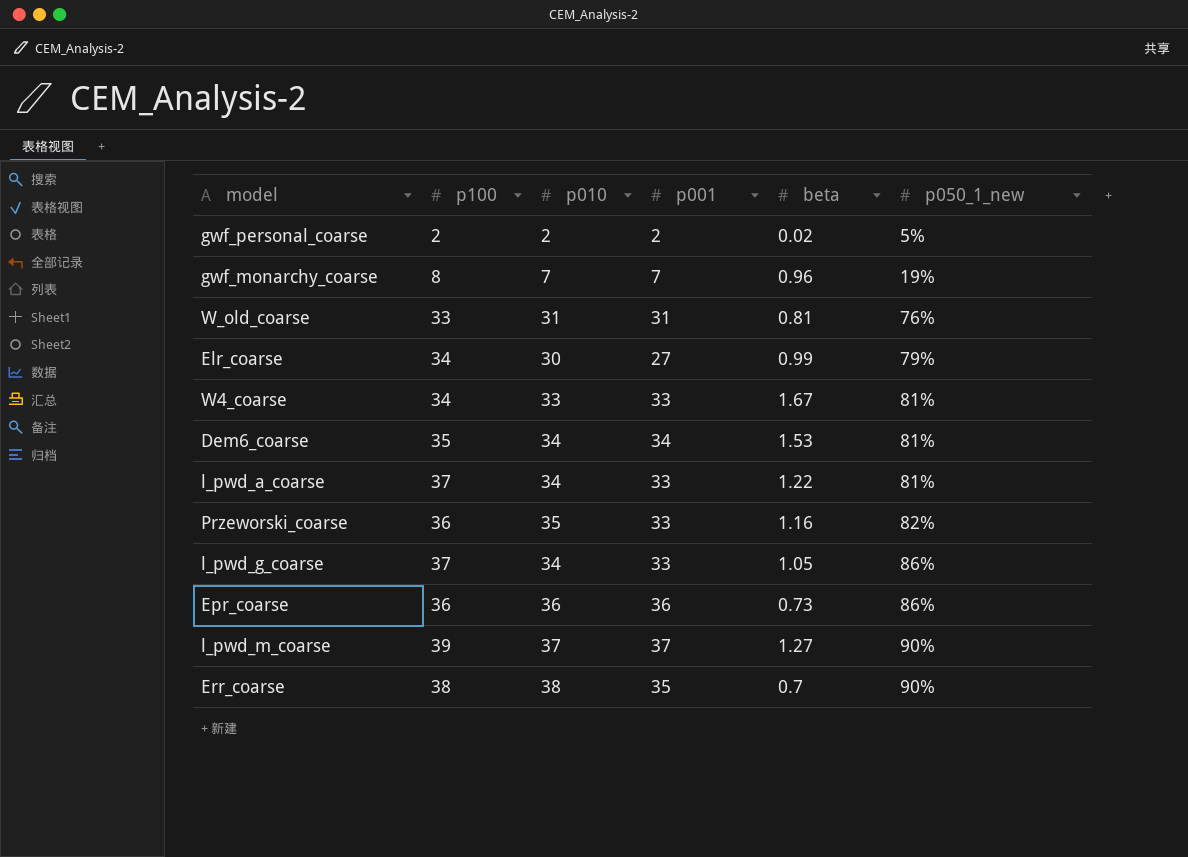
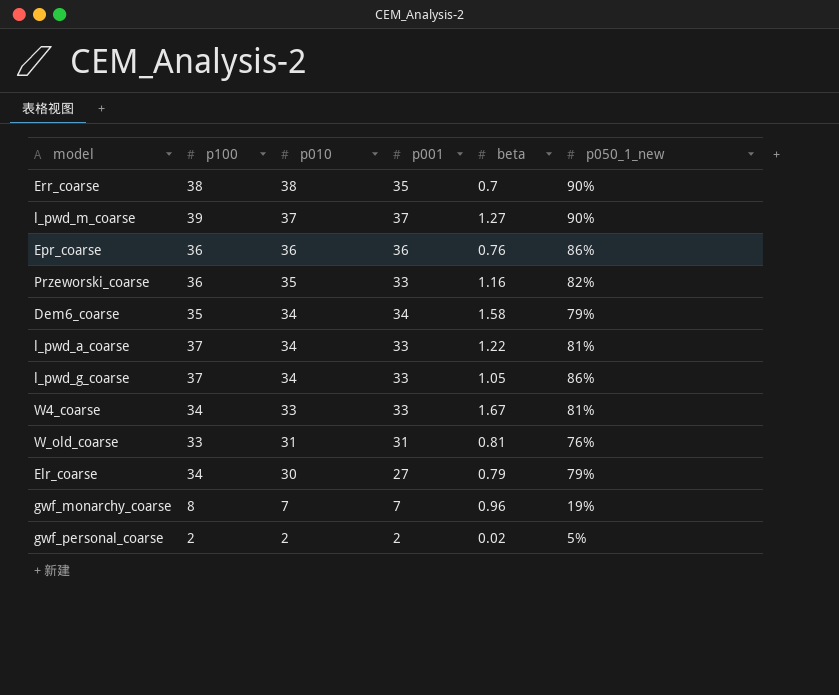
row order: p050_1_new ascending -> p010 descending
Epr_coarse | beta: 0.73 -> 0.76
Dem6_coarse | beta: 1.53 -> 1.58
Dem6_coarse | p050_1_new: 81% -> 79%
Elr_coarse | beta: 0.99 -> 0.79

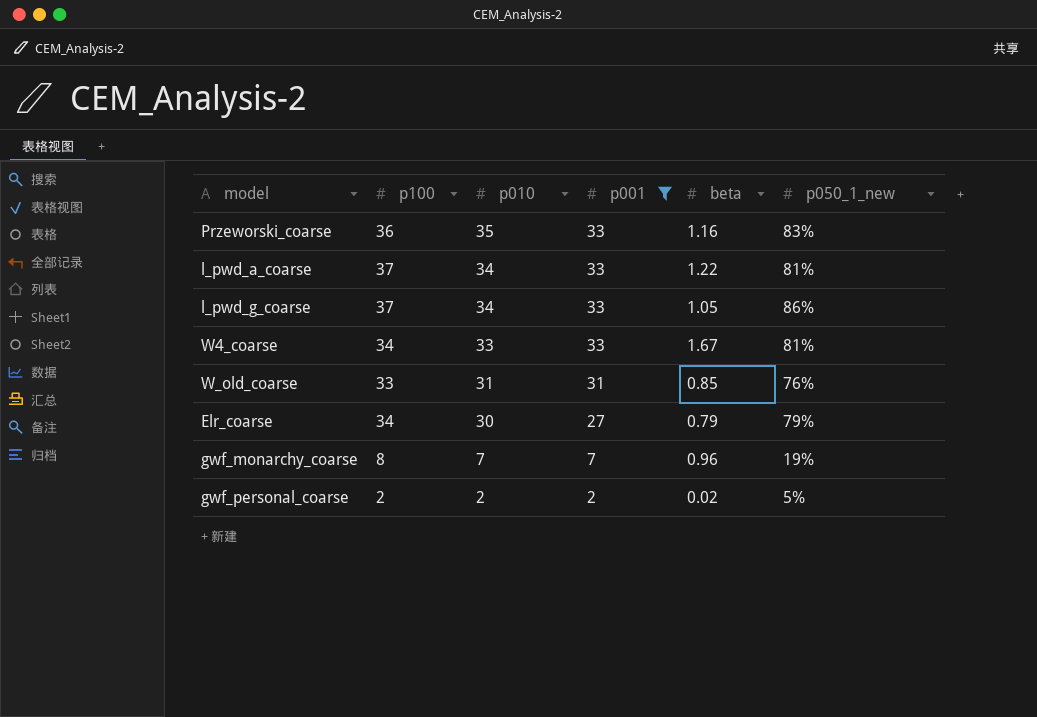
filter: none -> p001 <= 33
Przeworski_coarse | p050_1_new: 82% -> 83%
W_old_coarse | beta: 0.81 -> 0.85

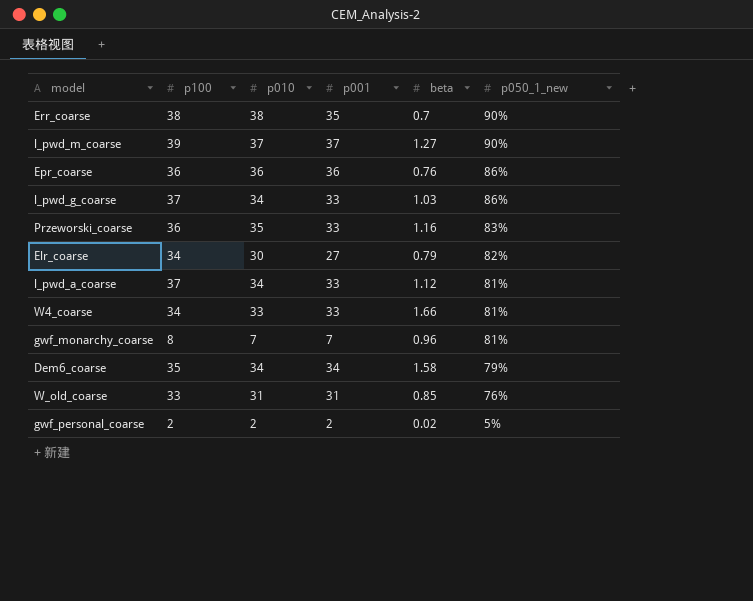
filter: p001 <= 33 -> none
row order: p010 descending -> p050_1_new descending
l_pwd_g_coarse | beta: 1.05 -> 1.03
Elr_coarse | p050_1_new: 79% -> 82%
l_pwd_a_coarse | beta: 1.22 -> 1.12
W4_coarse | beta: 1.67 -> 1.66
gwf_monarchy_coarse | p050_1_new: 19% -> 81%

